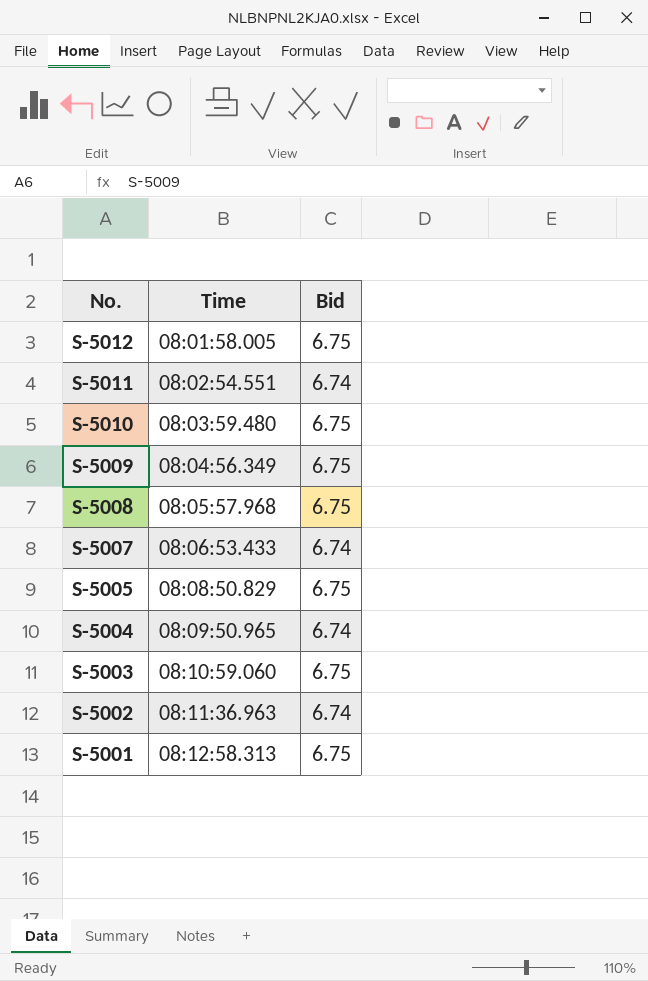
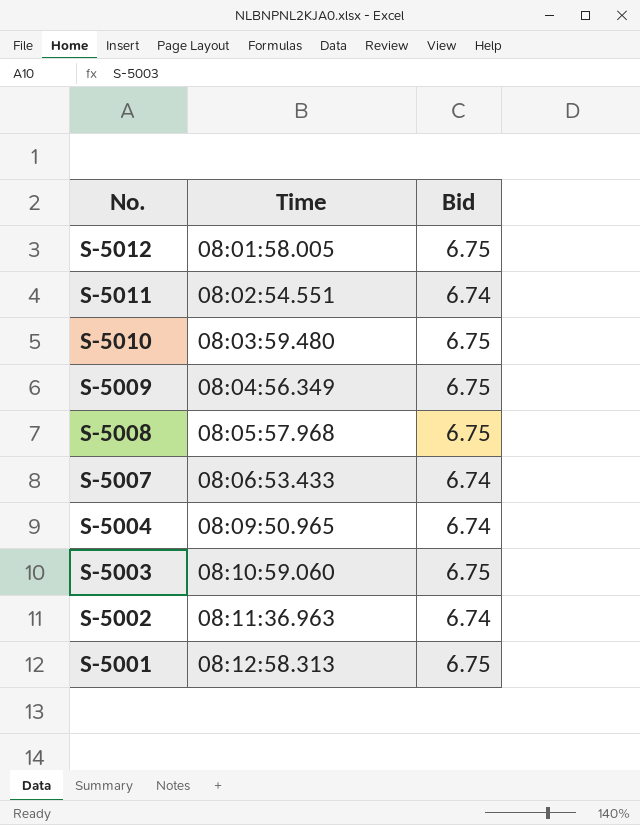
row S-5005: 08:08:50.829 | 6.75 -> none

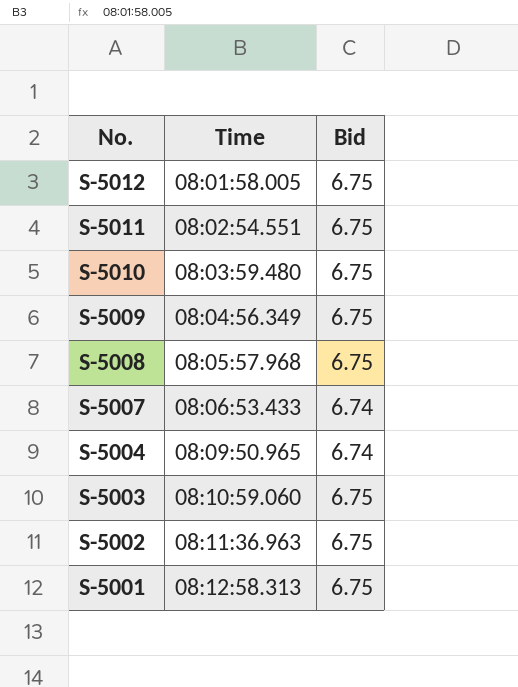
S-5011 | Bid: 6.74 -> 6.75
S-5002 | Bid: 6.74 -> 6.75

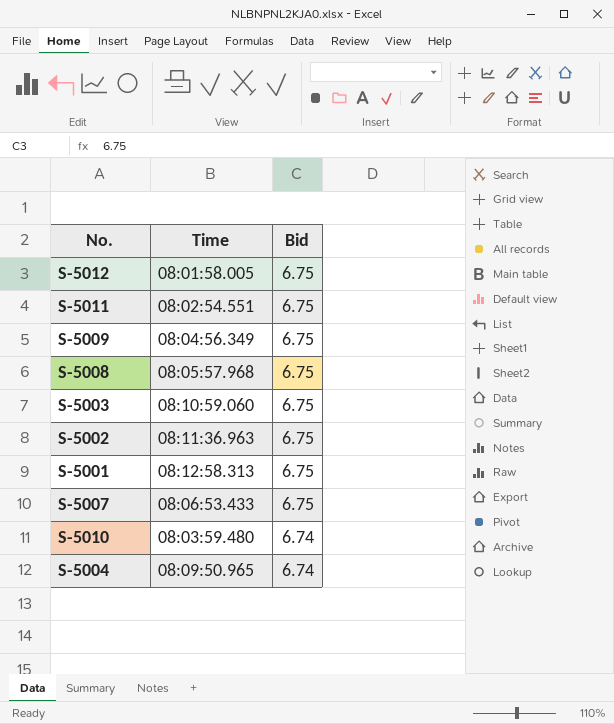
row order: No. descending -> Bid descending
S-5007 | Bid: 6.74 -> 6.75
S-5010 | Bid: 6.75 -> 6.74

